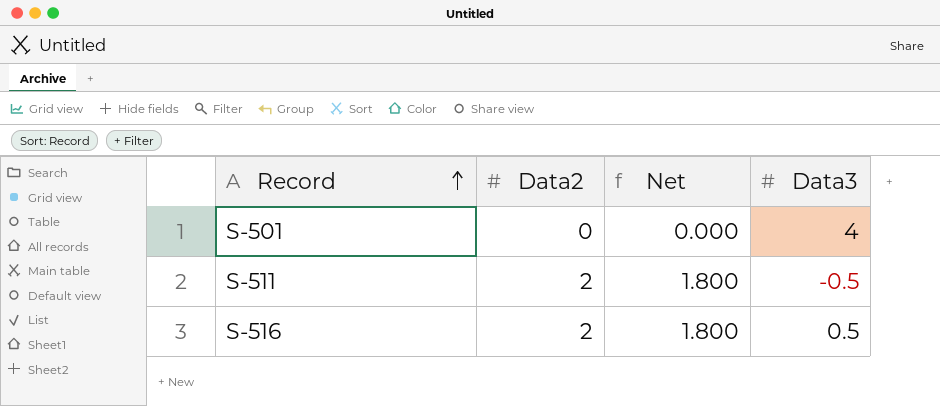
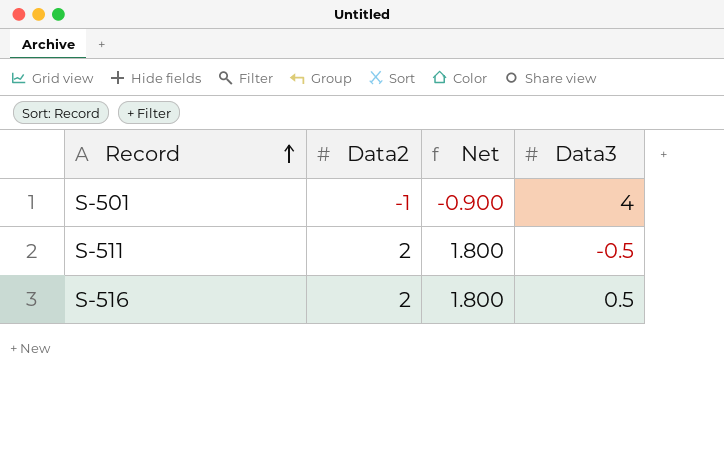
S-501 | Data2: 0 -> -1
S-501 | Net: 0.000 -> -0.900

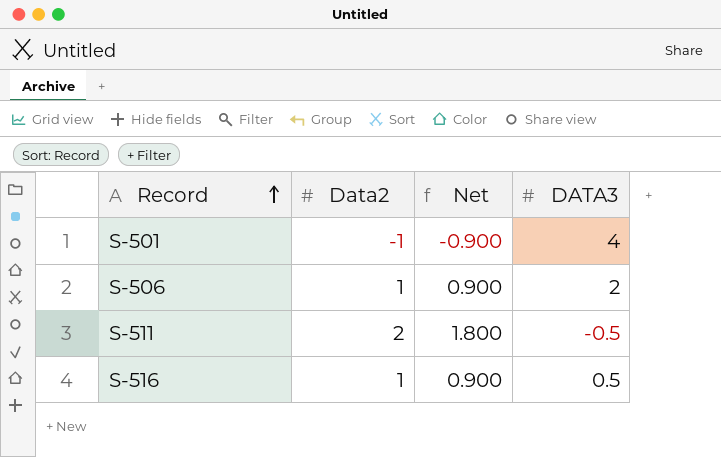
column name: Data3 -> DATA3
row S-506: none -> 1 | 0.900 | 2
S-516 | Data2: 2 -> 1
S-516 | Net: 1.800 -> 0.900

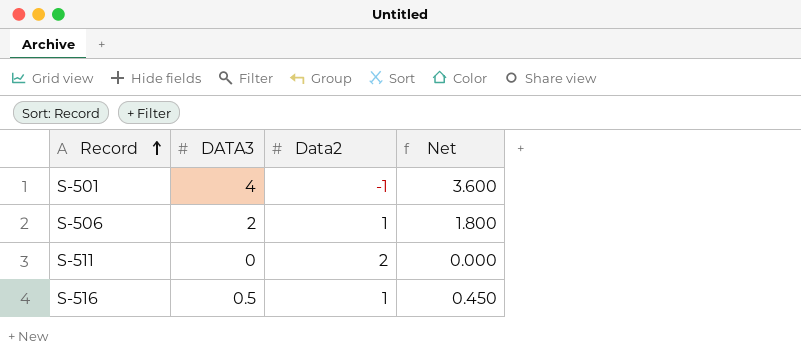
column DATA3 | position: 4 -> 2
column Net | formula: [Data2] * 0.9 -> [DATA3] * 0.9
S-511 | DATA3: -0.5 -> 0

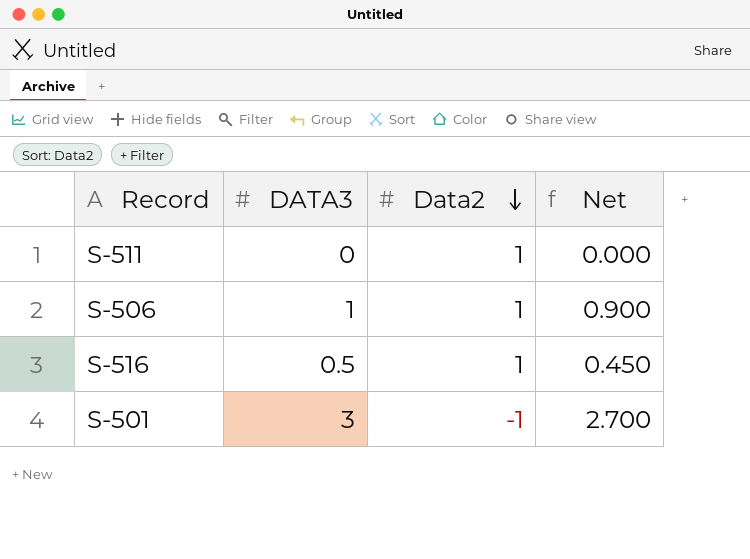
row order: Record ascending -> Data2 descending
S-511 | Data2: 2 -> 1
S-506 | DATA3: 2 -> 1
S-506 | Net: 1.800 -> 0.900
S-501 | DATA3: 4 -> 3
S-501 | Net: 3.600 -> 2.700

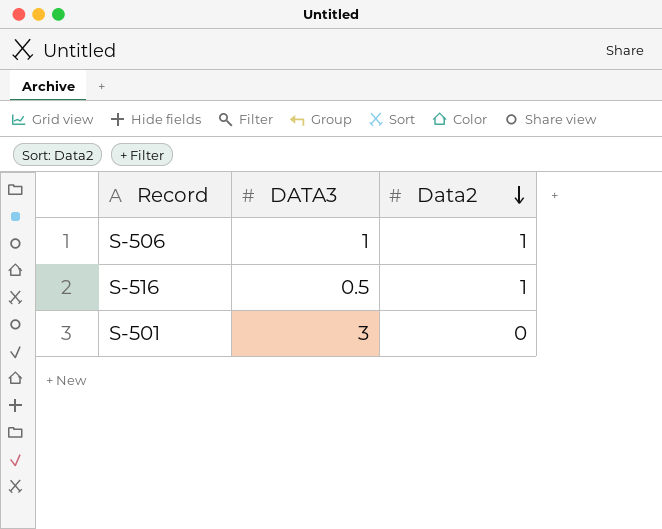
column Net | formula: [DATA3] * 0.9 -> none
row S-511: 0 | 1 | 0.000 -> none
S-501 | Data2: -1 -> 0

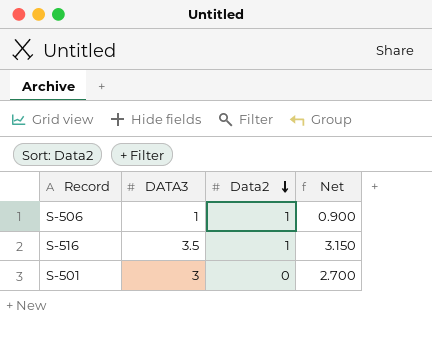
column Net | formula: none -> [DATA3] * 0.9
S-516 | DATA3: 0.5 -> 3.5

